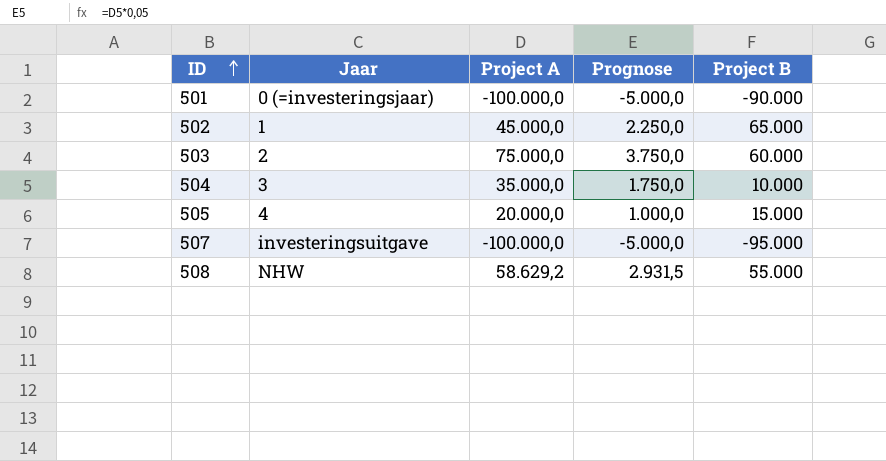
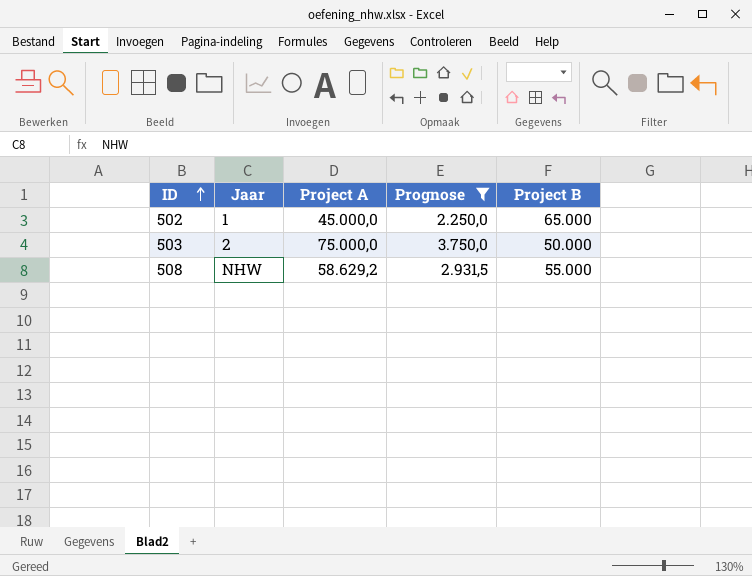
filter: none -> Prognose >= 2.250,0
503 | Project B: 60.000 -> 50.000

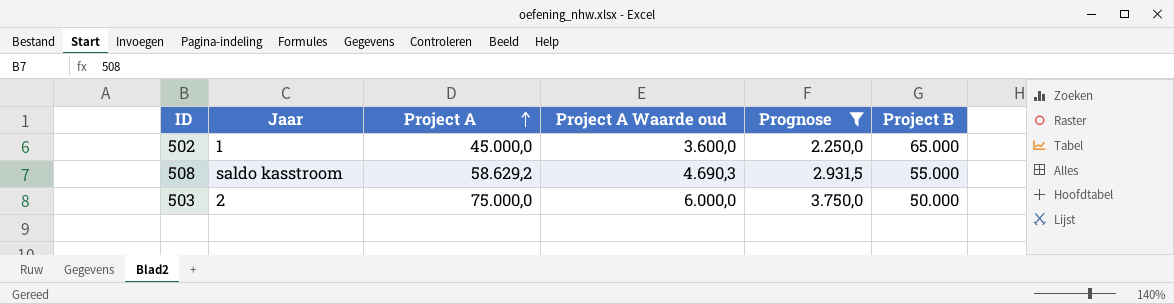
row order: ID ascending -> Project A ascending
column Project A Waarde oud | formula: none -> [Project A] * 0,08
508 | Jaar: NHW -> saldo kasstroom

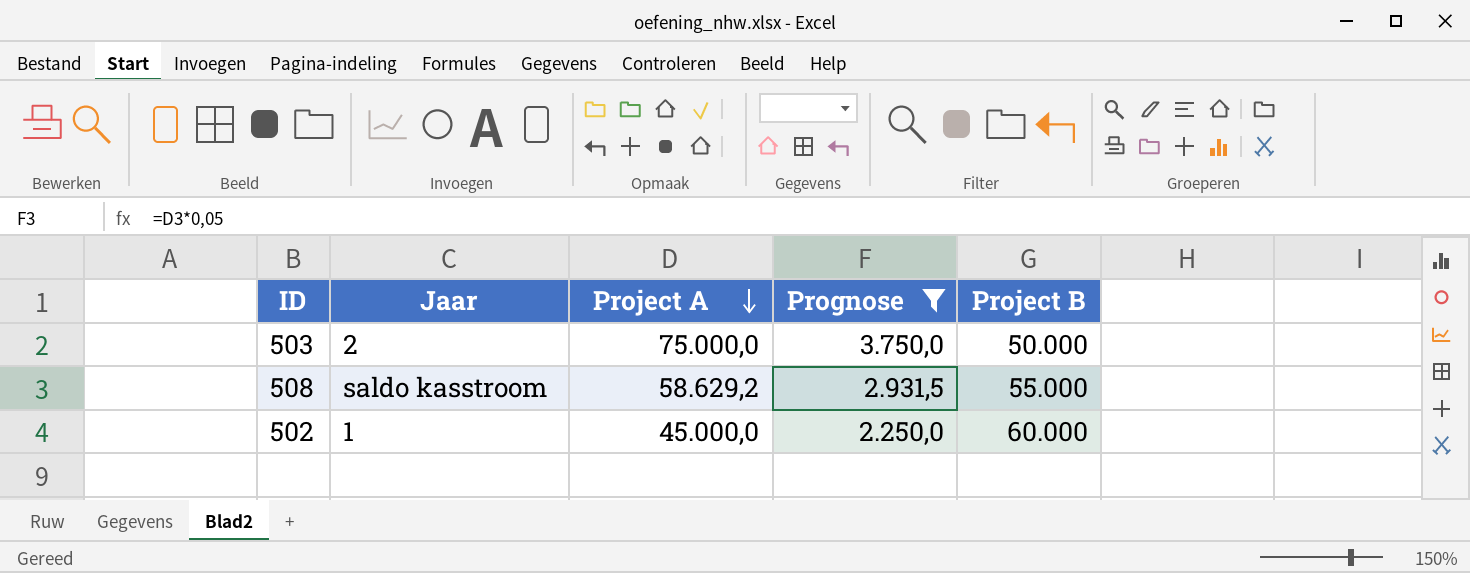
row order: Project A ascending -> Project A descending
column Project A Waarde oud | formula: [Project A] * 0,08 -> none
502 | Project B: 65.000 -> 60.000

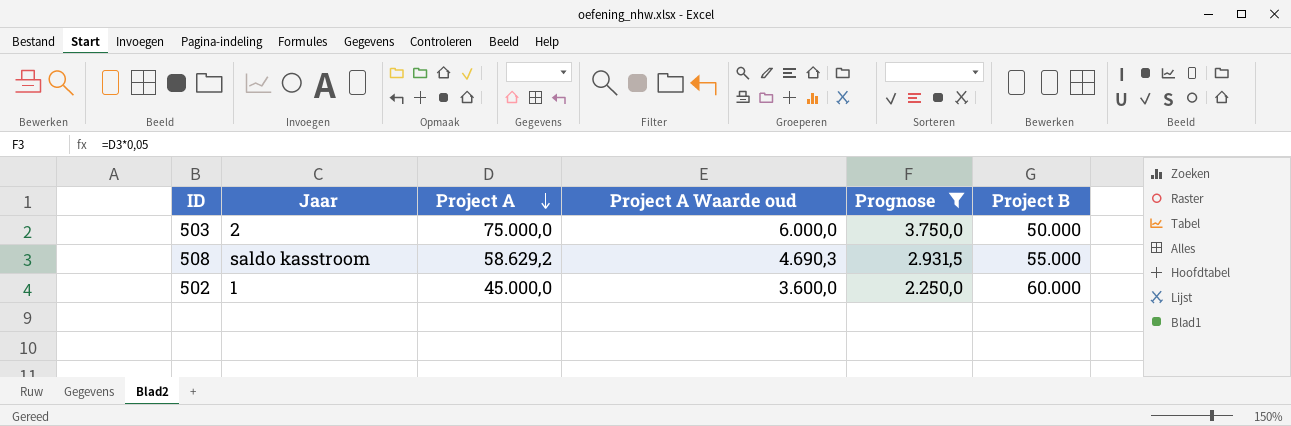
column Project A Waarde oud | formula: none -> [Project A] * 0,08

